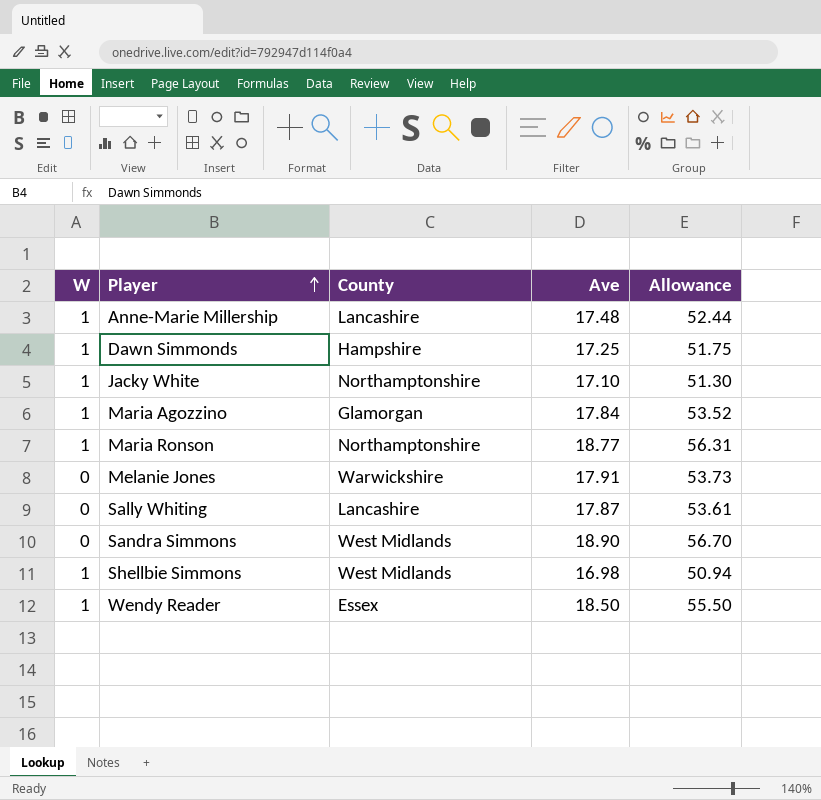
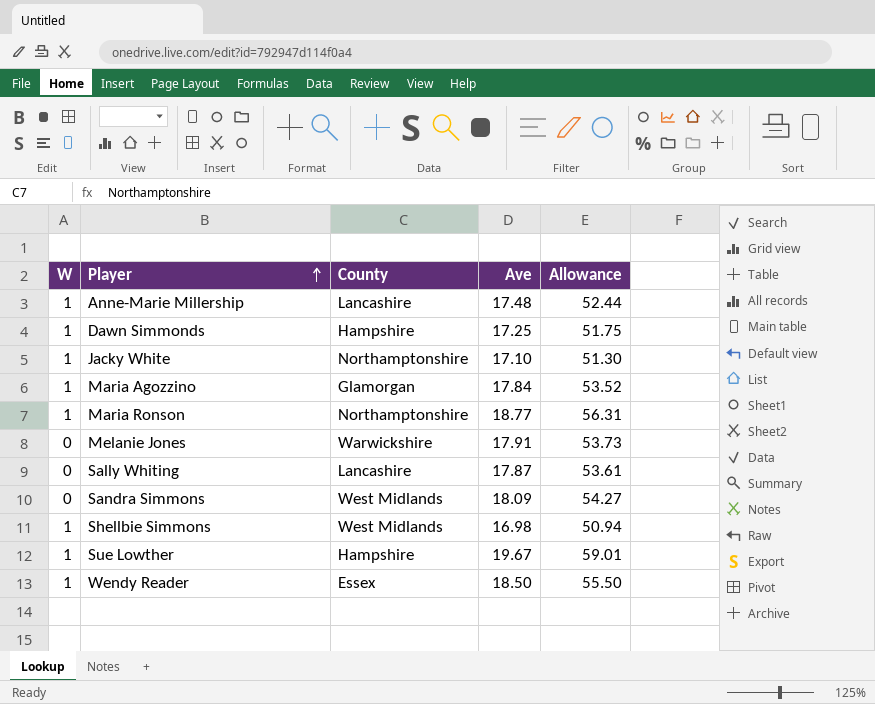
Sandra Simmons | Ave: 18.90 -> 18.09
Sandra Simmons | Allowance: 56.70 -> 54.27
row Sue Lowther: none -> 1 | Hampshire | 19.67 | 59.01

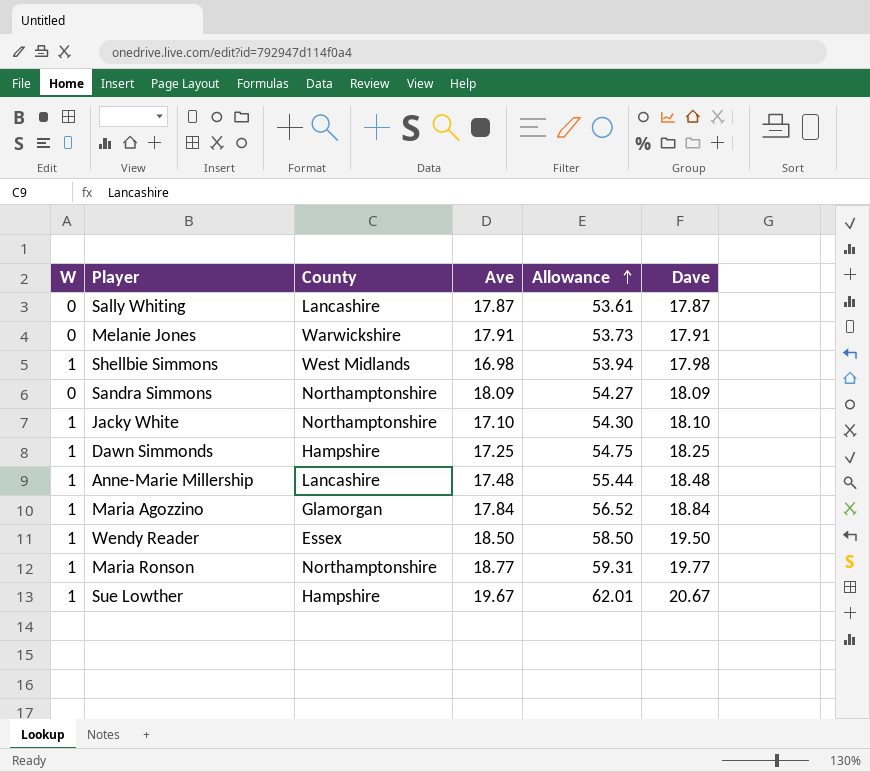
row order: Player ascending -> Allowance ascending
column Allowance | formula: [Ave] * 3 -> [Dave] * 3
column Dave | formula: none -> [W] + [Ave]
Sandra Simmons | County: West Midlands -> Northamptonshire

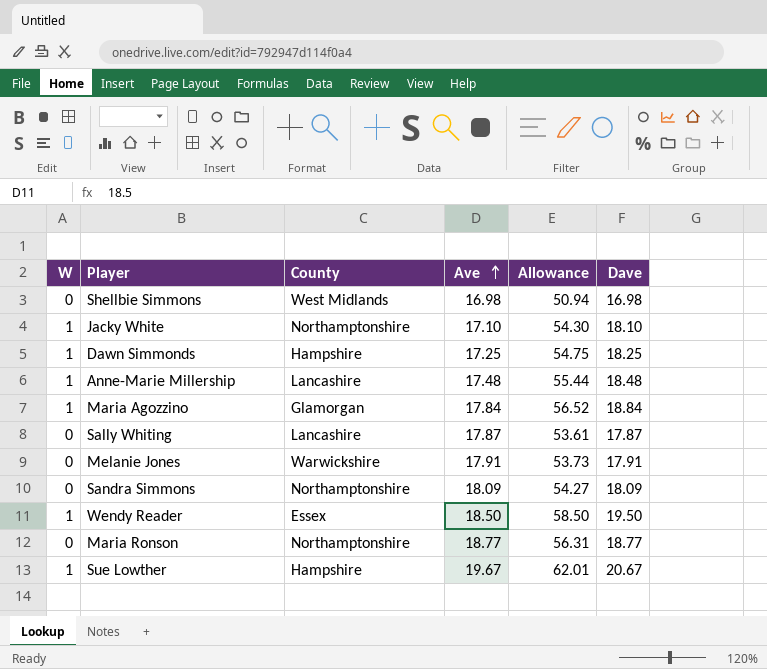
row order: Allowance ascending -> Ave ascending
Shellbie Simmons | W: 1 -> 0
Shellbie Simmons | Allowance: 53.94 -> 50.94
Shellbie Simmons | Dave: 17.98 -> 16.98
Maria Ronson | W: 1 -> 0
Maria Ronson | Allowance: 59.31 -> 56.31
Maria Ronson | Dave: 19.77 -> 18.77

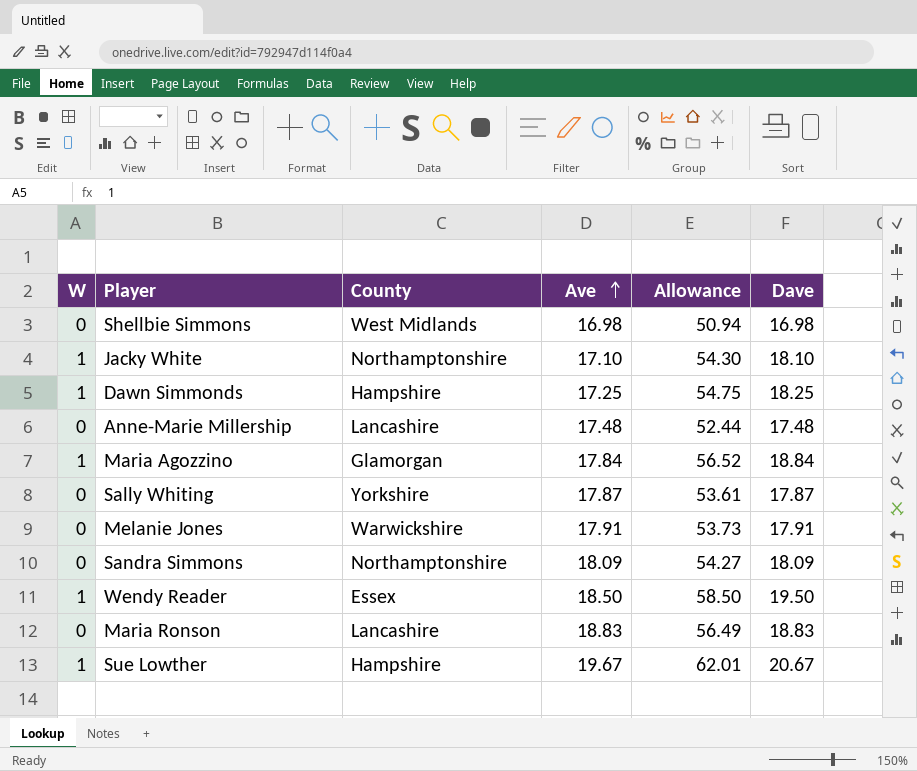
Anne-Marie Millership | W: 1 -> 0
Anne-Marie Millership | Allowance: 55.44 -> 52.44
Anne-Marie Millership | Dave: 18.48 -> 17.48
Sally Whiting | County: Lancashire -> Yorkshire
Maria Ronson | County: Northamptonshire -> Lancashire
Maria Ronson | Ave: 18.77 -> 18.83
Maria Ronson | Allowance: 56.31 -> 56.49
Maria Ronson | Dave: 18.77 -> 18.83

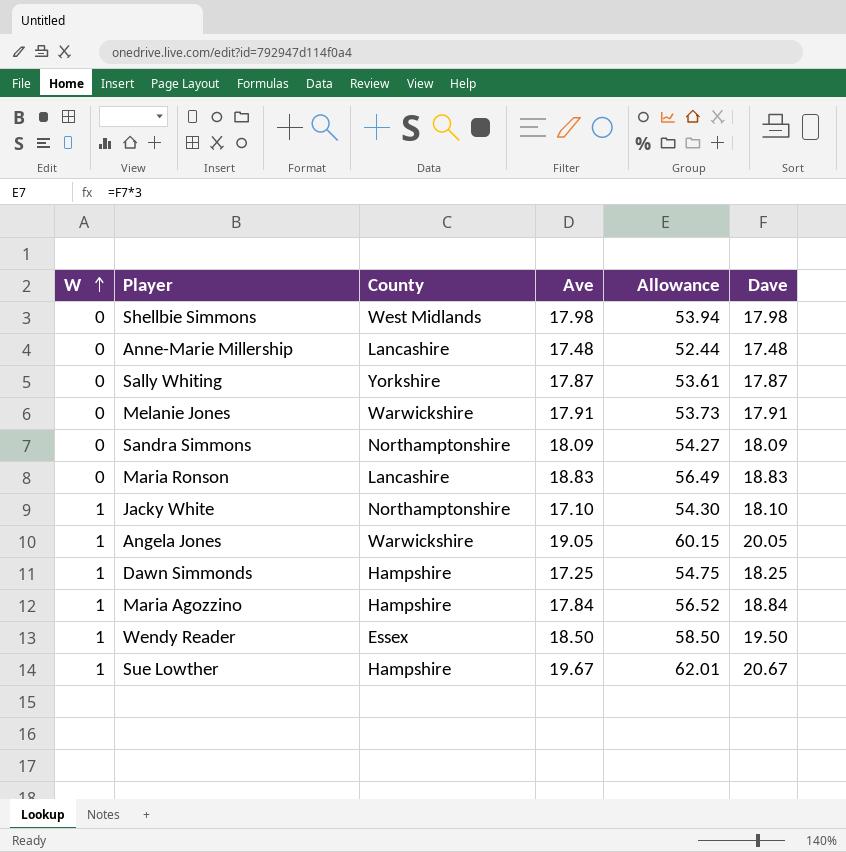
row order: Ave ascending -> W ascending
Shellbie Simmons | Ave: 16.98 -> 17.98
Shellbie Simmons | Allowance: 50.94 -> 53.94
Shellbie Simmons | Dave: 16.98 -> 17.98
row Angela Jones: none -> 1 | Warwickshire | 19.05 | 60.15 | 20.05
Maria Agozzino | County: Glamorgan -> Hampshire

